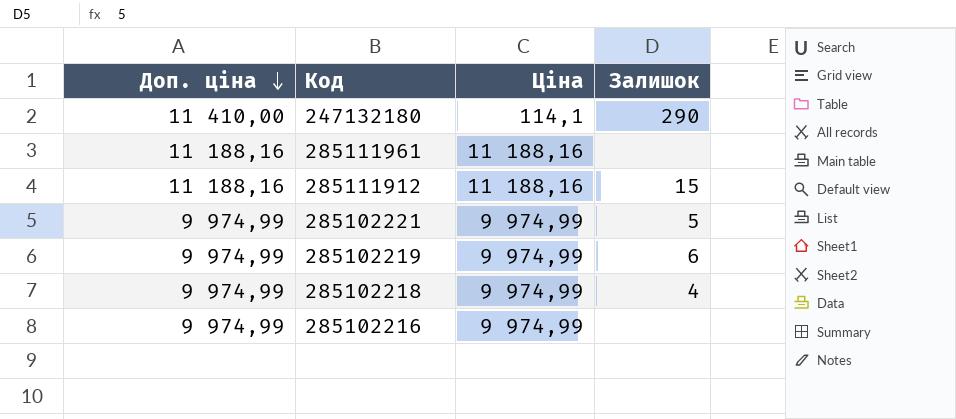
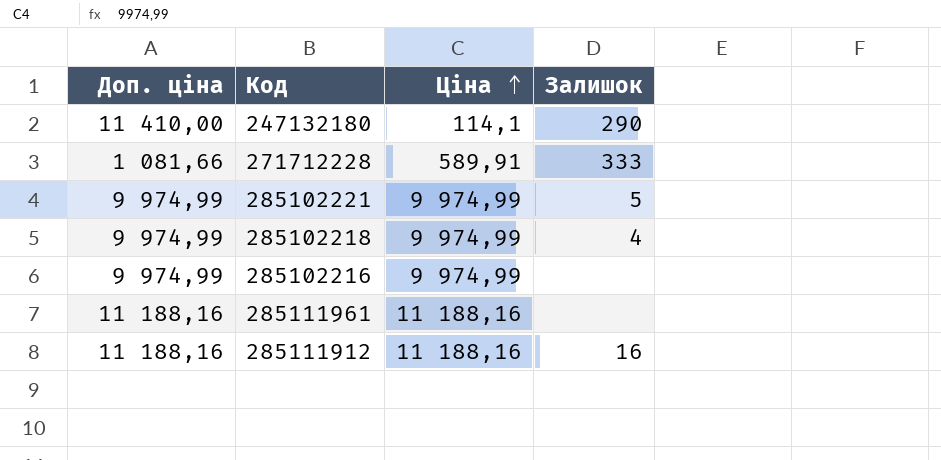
row order: Доп. ціна descending -> Ціна ascending
row 285102219: 9 974,99 | 9 974,99 | 6 -> none
row 271712228: none -> 1 081,66 | 589,91 | 333
285111912 | Залишок: 15 -> 16

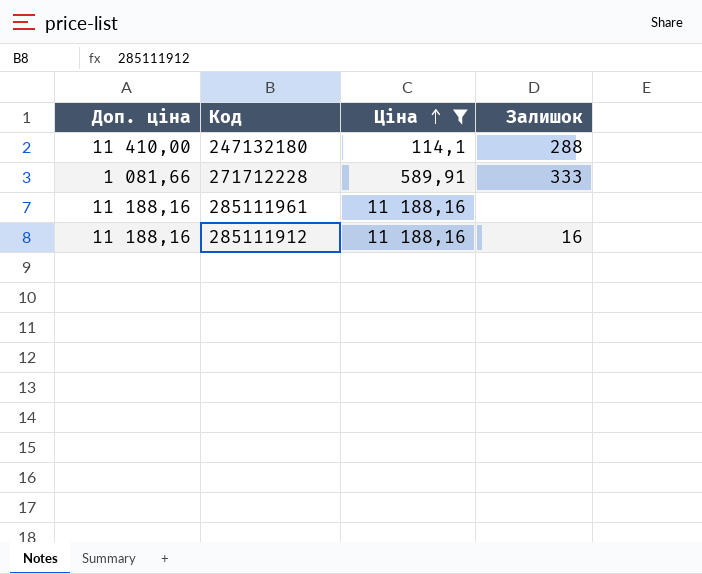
filter: none -> Ціна != 9 974,99
247132180 | Залишок: 290 -> 288

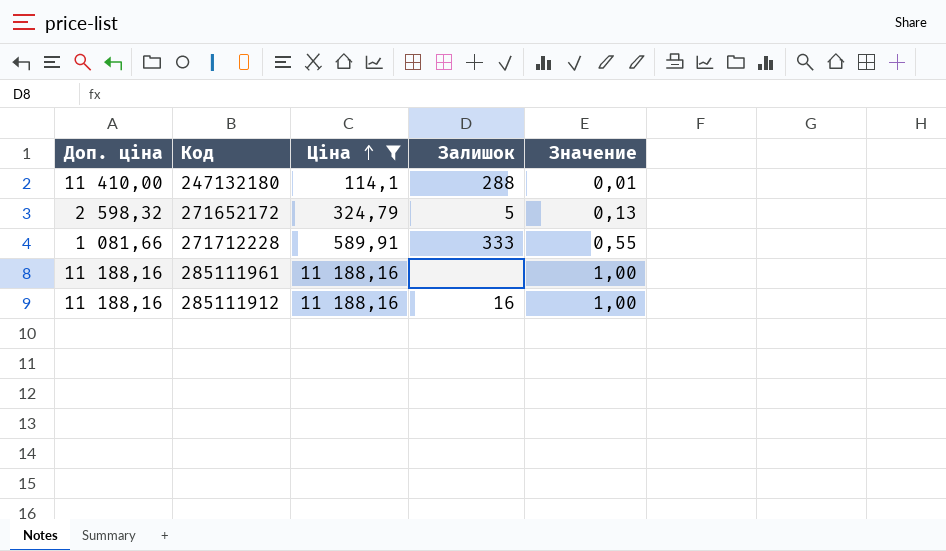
column Значение | formula: none -> [Ціна] / [Доп. ціна]
row 271652172: none -> 2 598,32 | 324,79 | 5 | 0,13

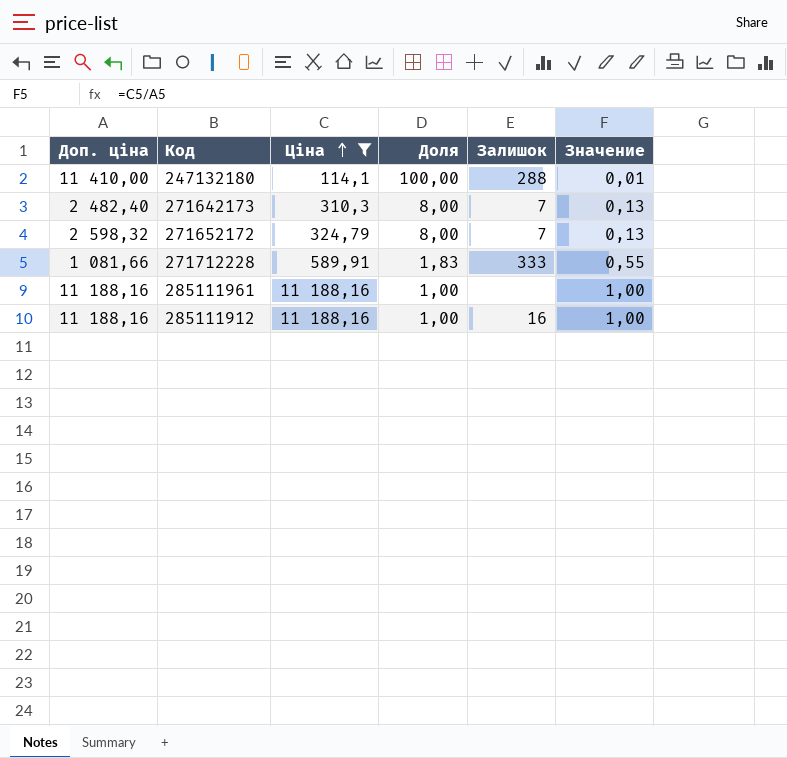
column Доля | formula: none -> [Доп. ціна] / [Ціна]
row 271642173: none -> 2 482,40 | 310,3 | 8,00 | 7 | 0,13
271652172 | Залишок: 5 -> 7

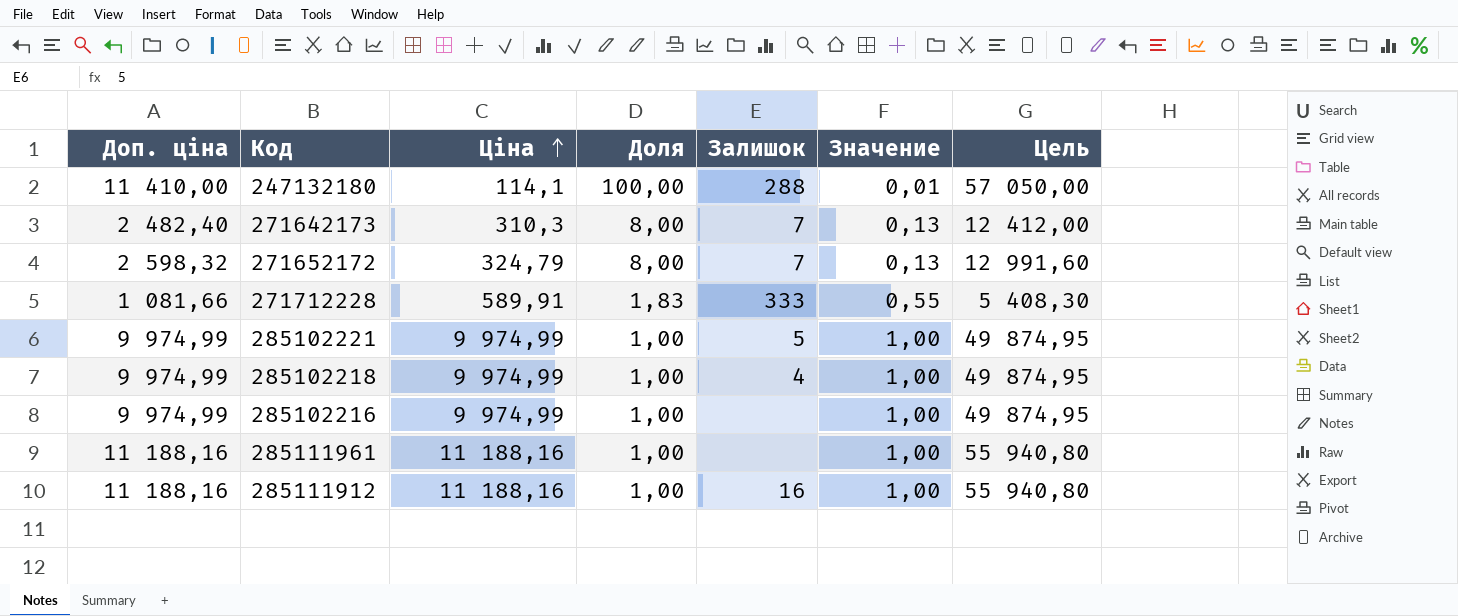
filter: Ціна != 9 974,99 -> none
column Цель | formula: none -> [Доп. ціна] * 5

